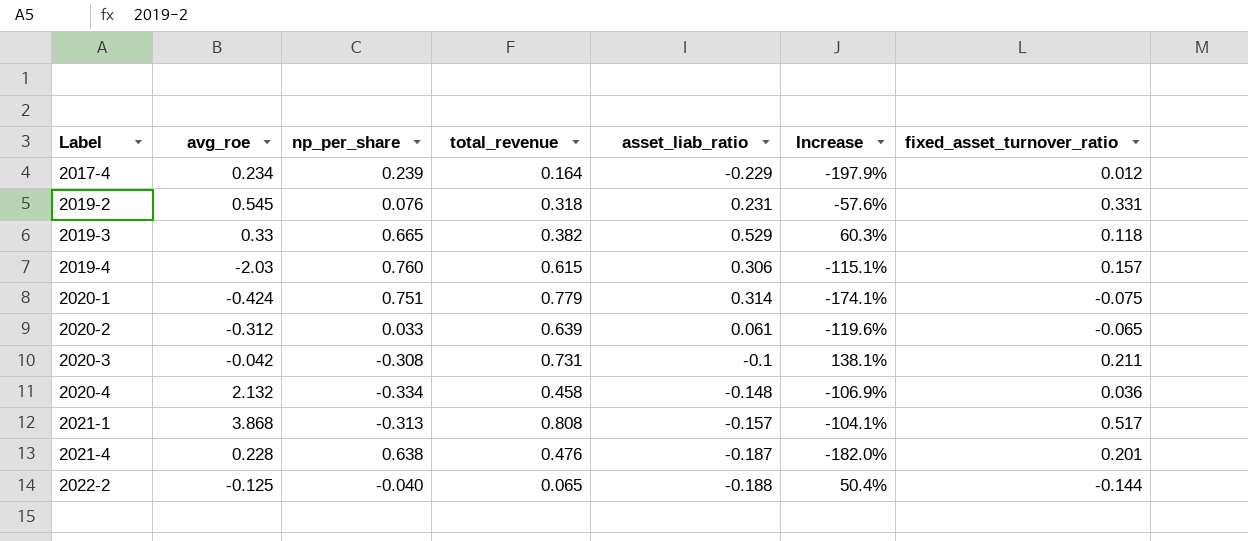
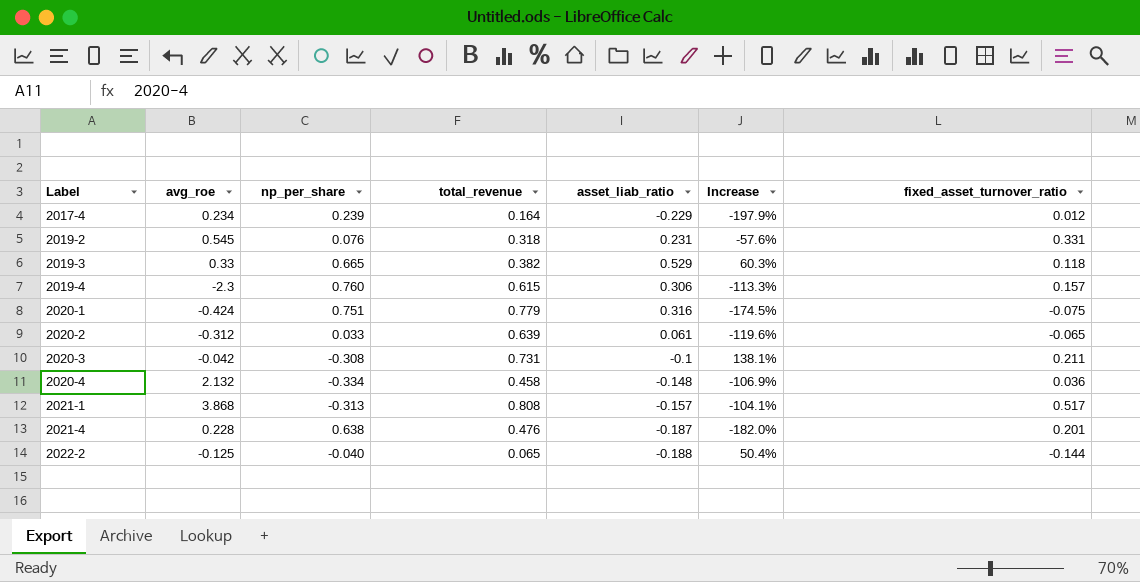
2019-4 | avg_roe: -2.03 -> -2.3
2019-4 | Increase: -115.1% -> -113.3%
2020-1 | asset_liab_ratio: 0.314 -> 0.316
2020-1 | Increase: -174.1% -> -174.5%

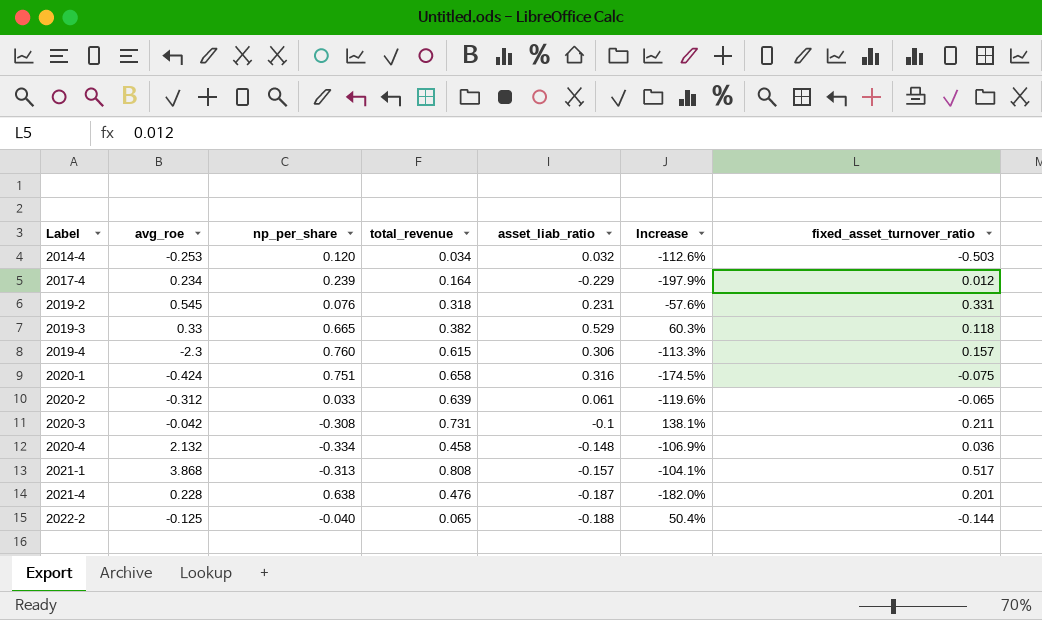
row 2014-4: none -> -0.253 | 0.120 | 0.034 | 0.032 | -112.6% | -0.503
2020-1 | total_revenue: 0.779 -> 0.658

